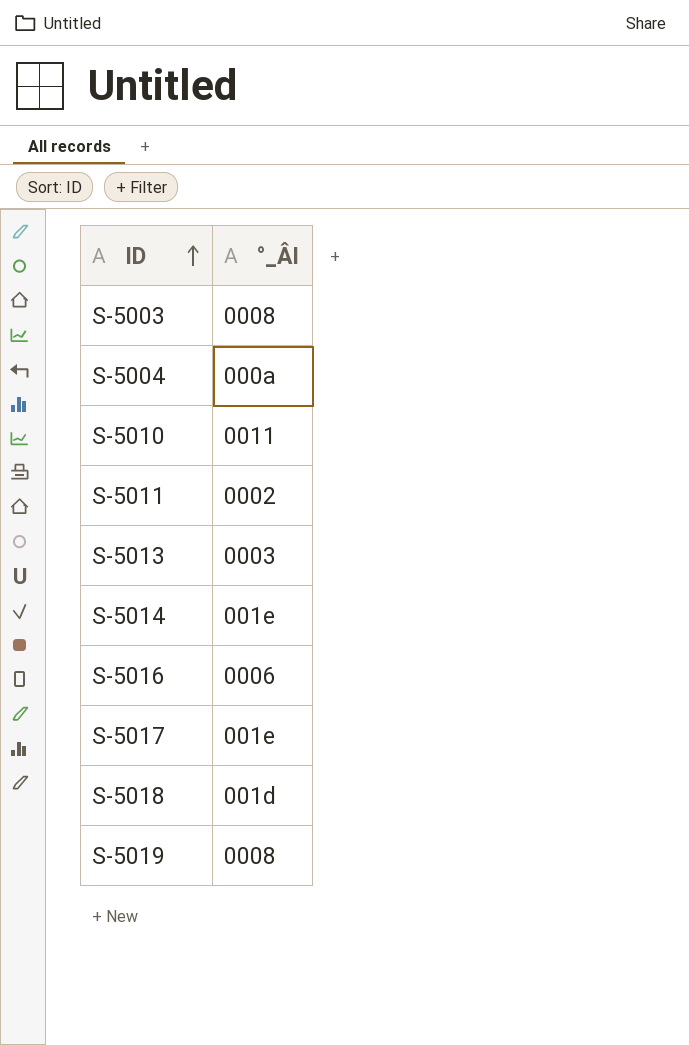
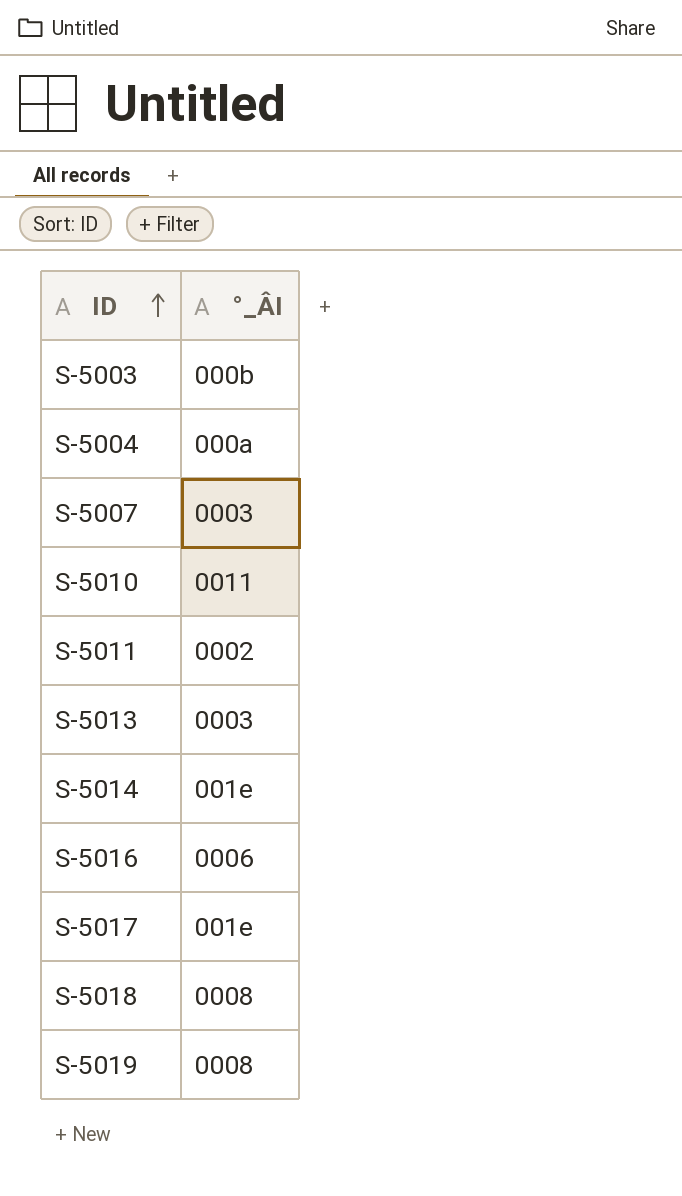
S-5003 | °_ÂI: 0008 -> 000b
row S-5007: none -> 0003
S-5018 | °_ÂI: 001d -> 0008

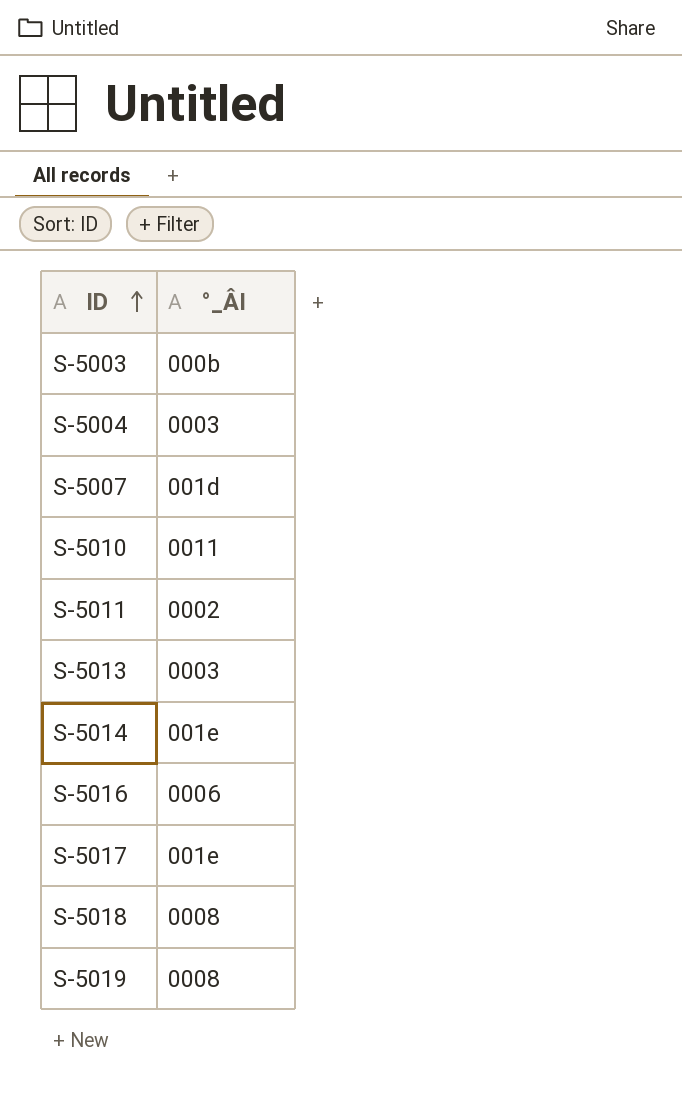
S-5004 | °_ÂI: 000a -> 0003
S-5007 | °_ÂI: 0003 -> 001d

